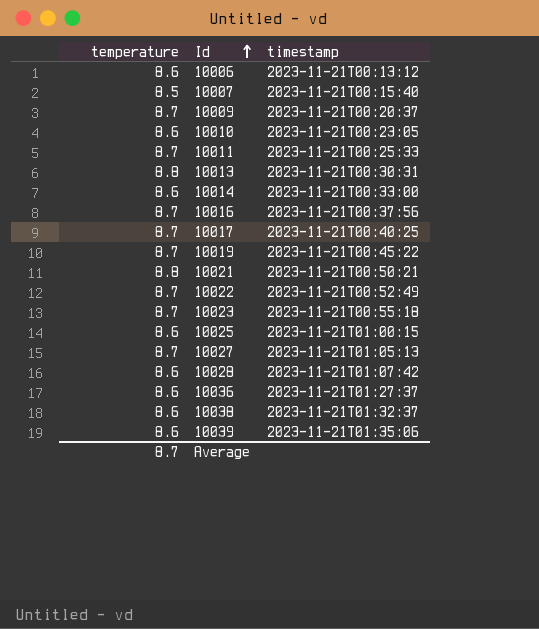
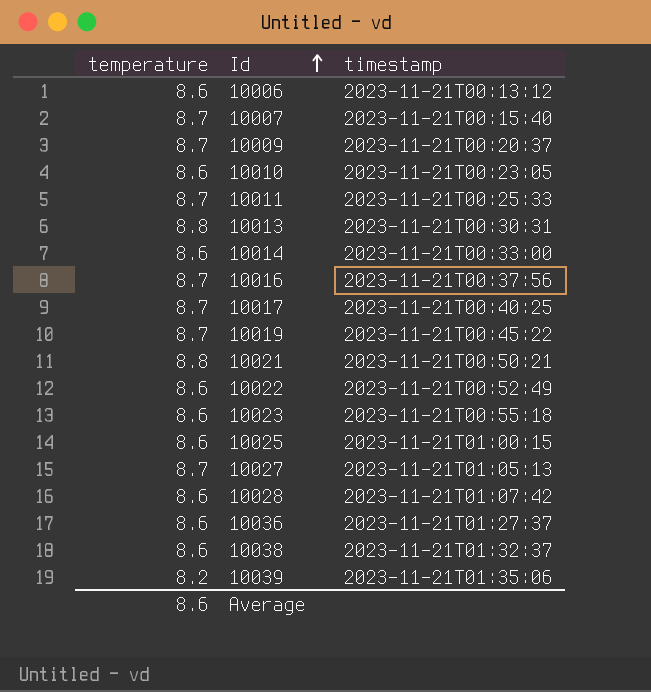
10007 | temperature: 8.5 -> 8.7
10022 | temperature: 8.7 -> 8.6
10023 | temperature: 8.7 -> 8.6
10039 | temperature: 8.6 -> 8.2
Average | temperature: 8.7 -> 8.6

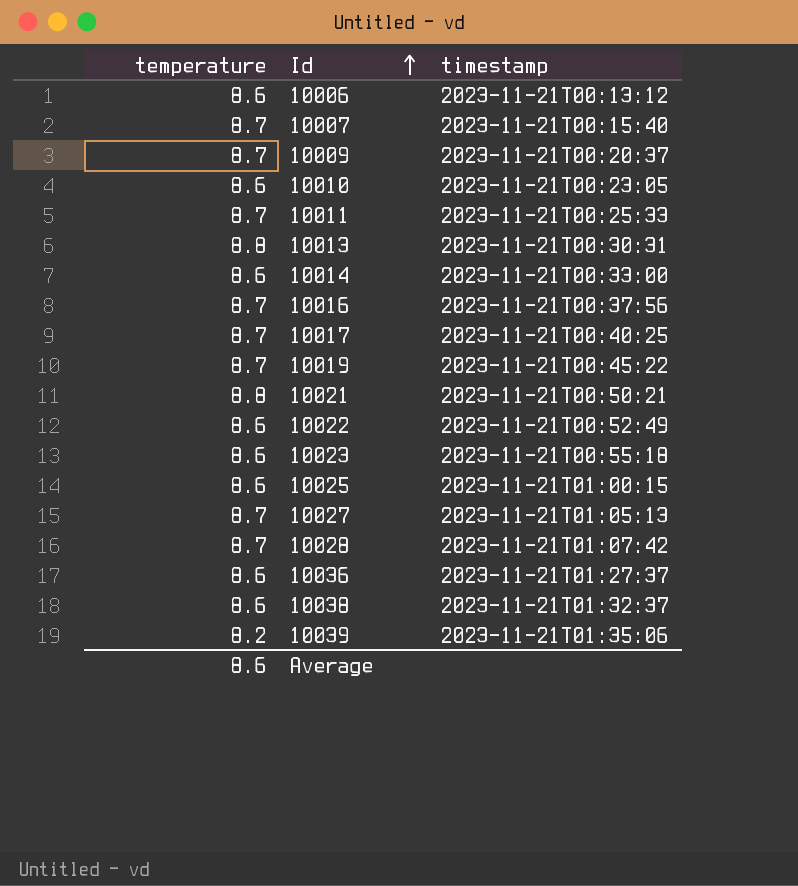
10028 | temperature: 8.6 -> 8.7

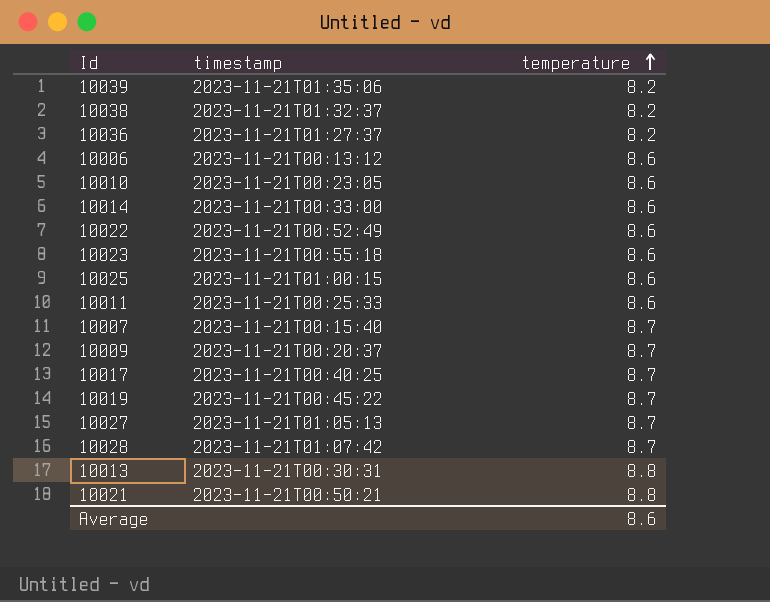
row order: Id ascending -> temperature ascending
column temperature | position: 1 -> 3
row 10016: 8.7 | 2023-11-21T00:37:56 -> none
10038 | temperature: 8.6 -> 8.2
10036 | temperature: 8.6 -> 8.2
10011 | temperature: 8.7 -> 8.6

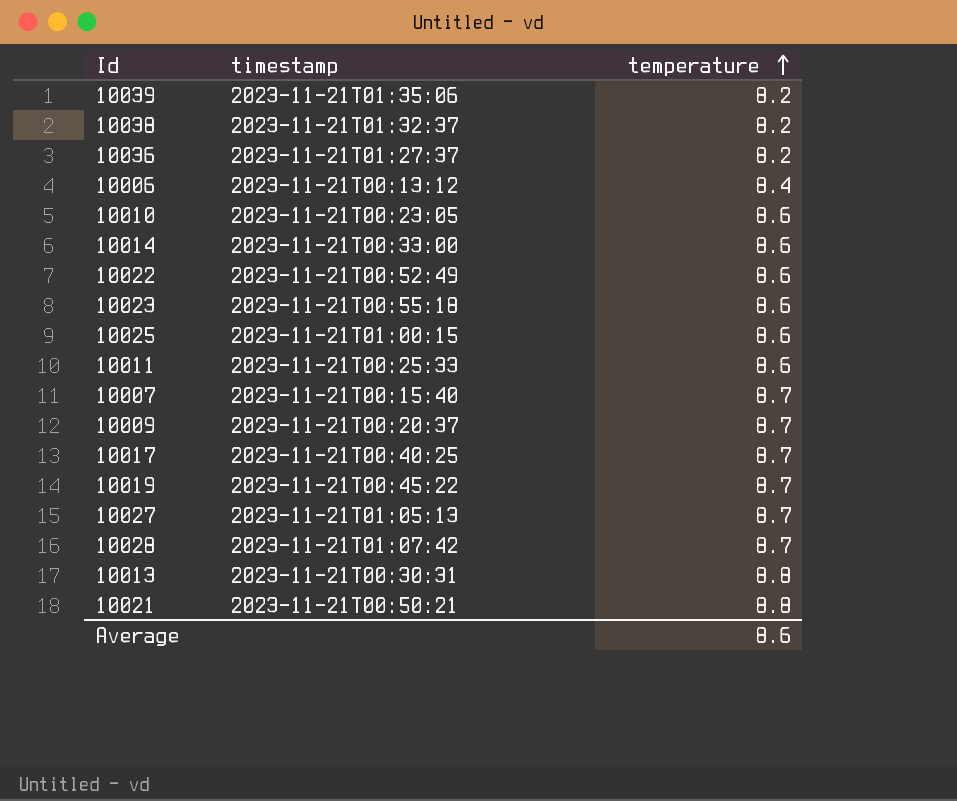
10006 | temperature: 8.6 -> 8.4

